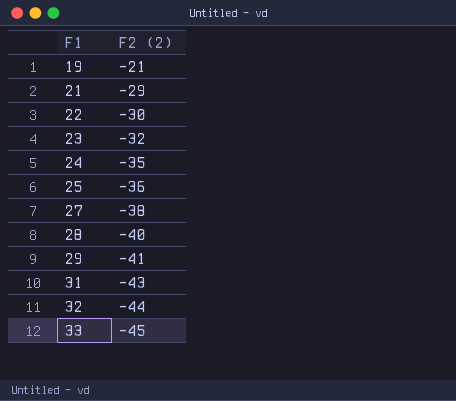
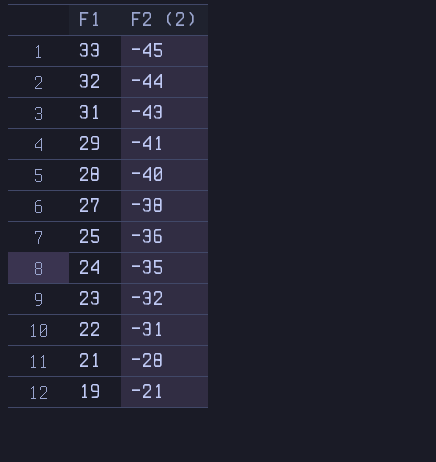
row order: F1 ascending -> F1 descending
22 | F2 (2): -30 -> -31
21 | F2 (2): -29 -> -28

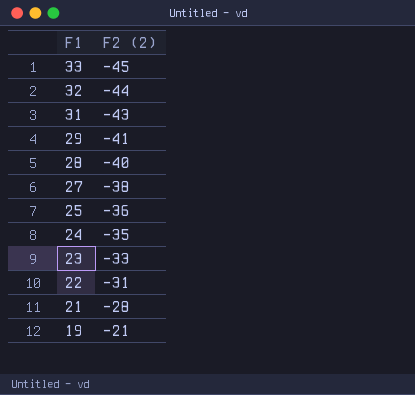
23 | F2 (2): -32 -> -33

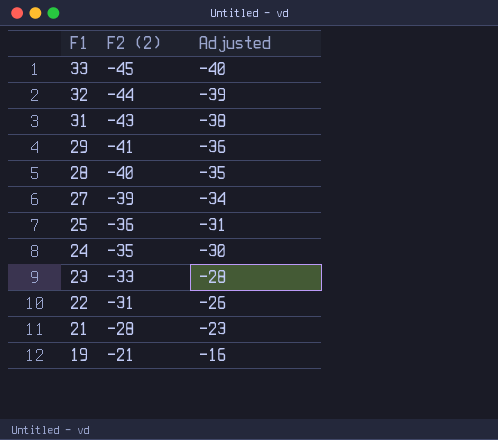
column Adjusted | formula: none -> [F2 (2)] + 5
27 | F2 (2): -38 -> -39

